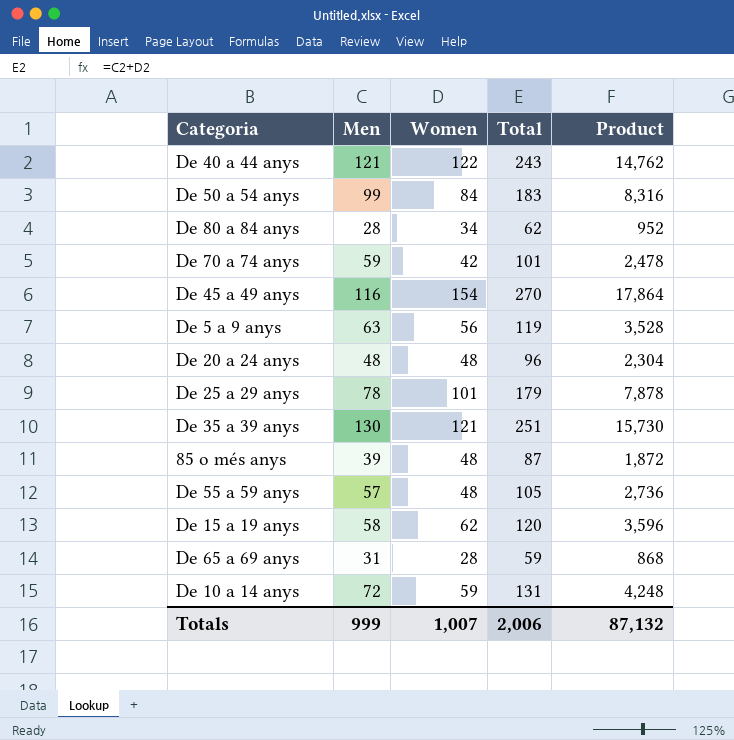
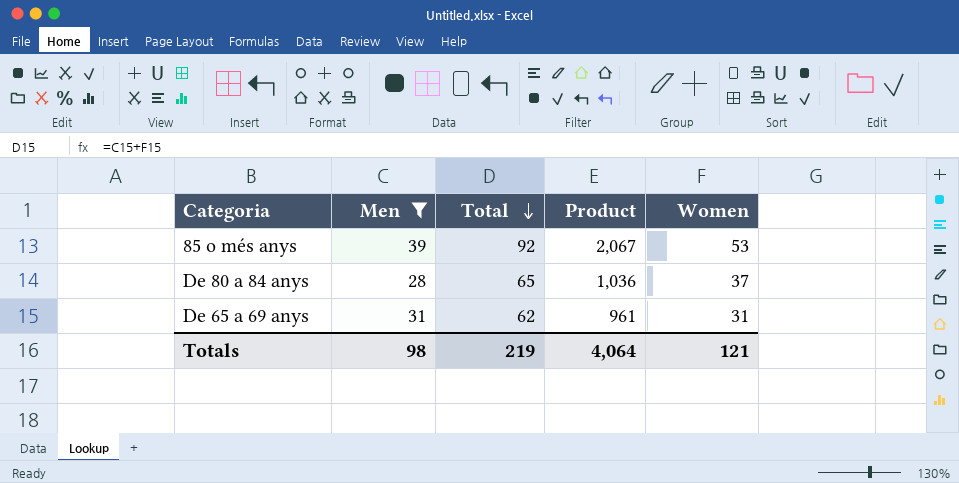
filter: none -> Men <= 39
row order: none -> Total descending
column Women | position: 3 -> 5
85 o més anys | Total: 87 -> 92
85 o més anys | Product: 1,872 -> 2,067
85 o més anys | Women: 48 -> 53
De 80 a 84 anys | Total: 62 -> 65
De 80 a 84 anys | Product: 952 -> 1,036
De 80 a 84 anys | Women: 34 -> 37
De 65 a 69 anys | Total: 59 -> 62
De 65 a 69 anys | Product: 868 -> 961
De 65 a 69 anys | Women: 28 -> 31
Totals | Men: 999 -> 98
Totals | Total: 2,006 -> 219
Totals | Product: 87,132 -> 4,064
Totals | Women: 1,007 -> 121

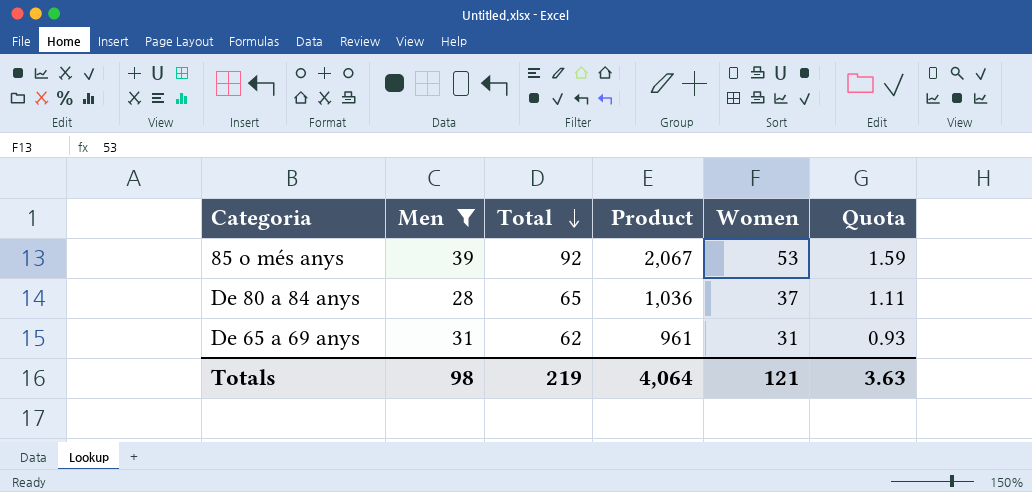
column Quota | formula: none -> [Women] * 0.03

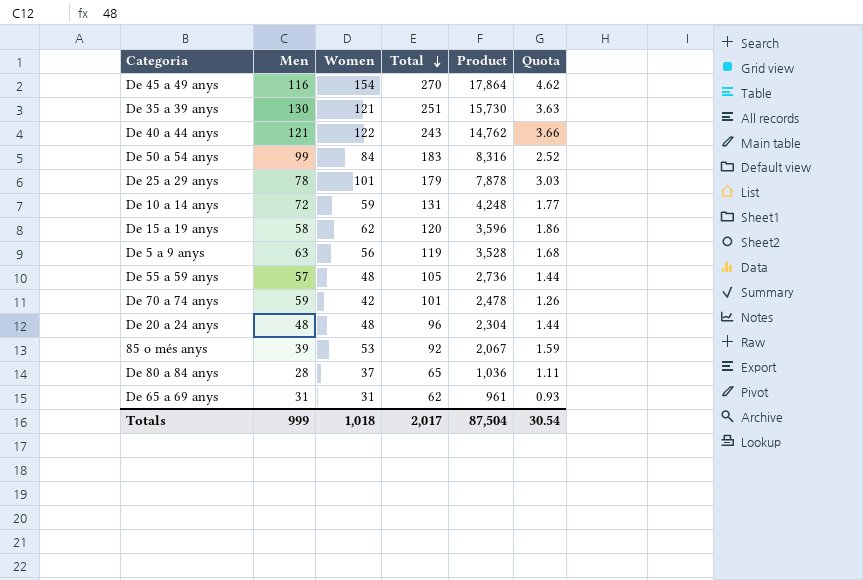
filter: Men <= 39 -> none
column Women | position: 5 -> 3
Totals | Men: 98 -> 999
Totals | Women: 121 -> 1,018
Totals | Total: 219 -> 2,017
Totals | Product: 4,064 -> 87,504
Totals | Quota: 3.63 -> 30.54

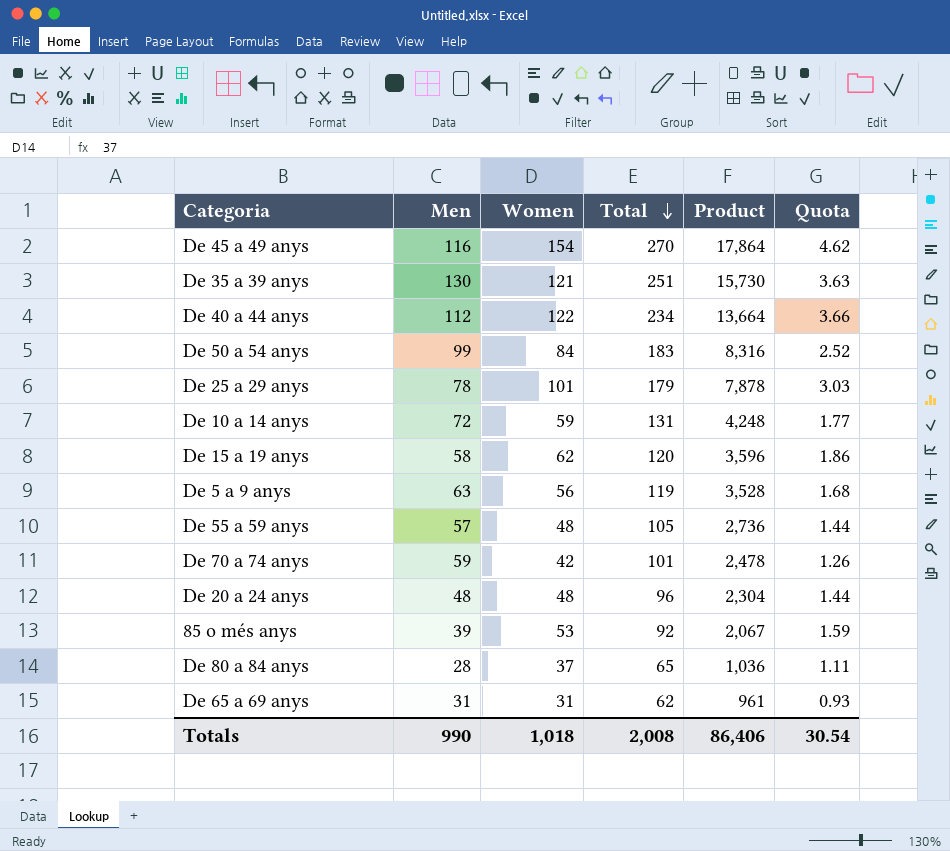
De 40 a 44 anys | Men: 121 -> 112
De 40 a 44 anys | Total: 243 -> 234
De 40 a 44 anys | Product: 14,762 -> 13,664
Totals | Men: 999 -> 990
Totals | Total: 2,017 -> 2,008
Totals | Product: 87,504 -> 86,406

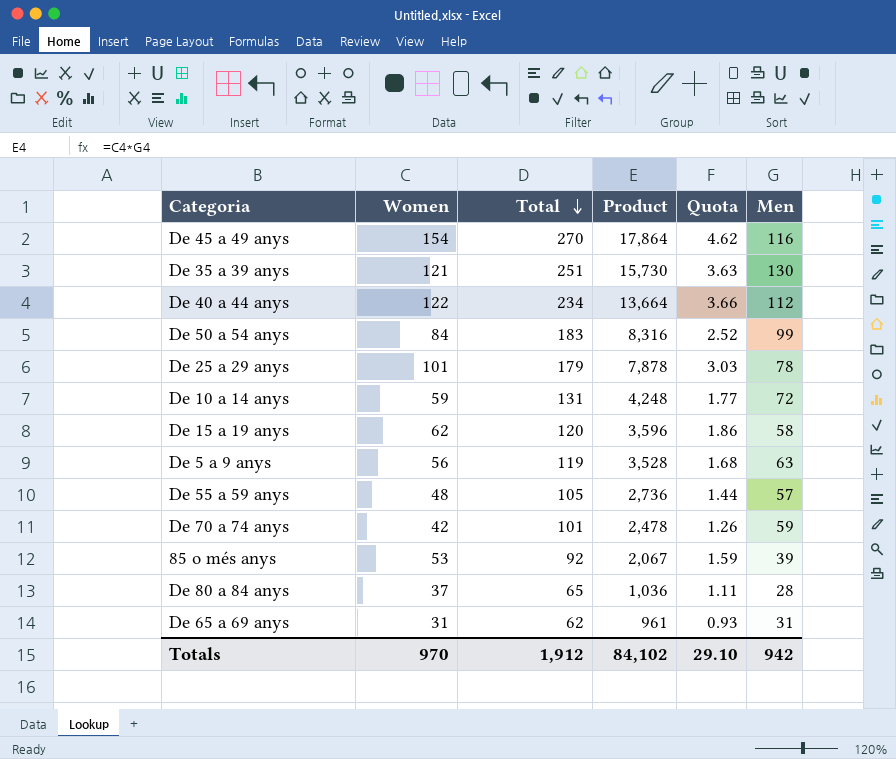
column Men | position: 2 -> 6
row De 20 a 24 anys: 48 | 48 | 96 | 2,304 | 1.44 -> none
Totals | Women: 1,018 -> 970
Totals | Total: 2,008 -> 1,912
Totals | Product: 86,406 -> 84,102
Totals | Quota: 30.54 -> 29.10
Totals | Men: 990 -> 942

